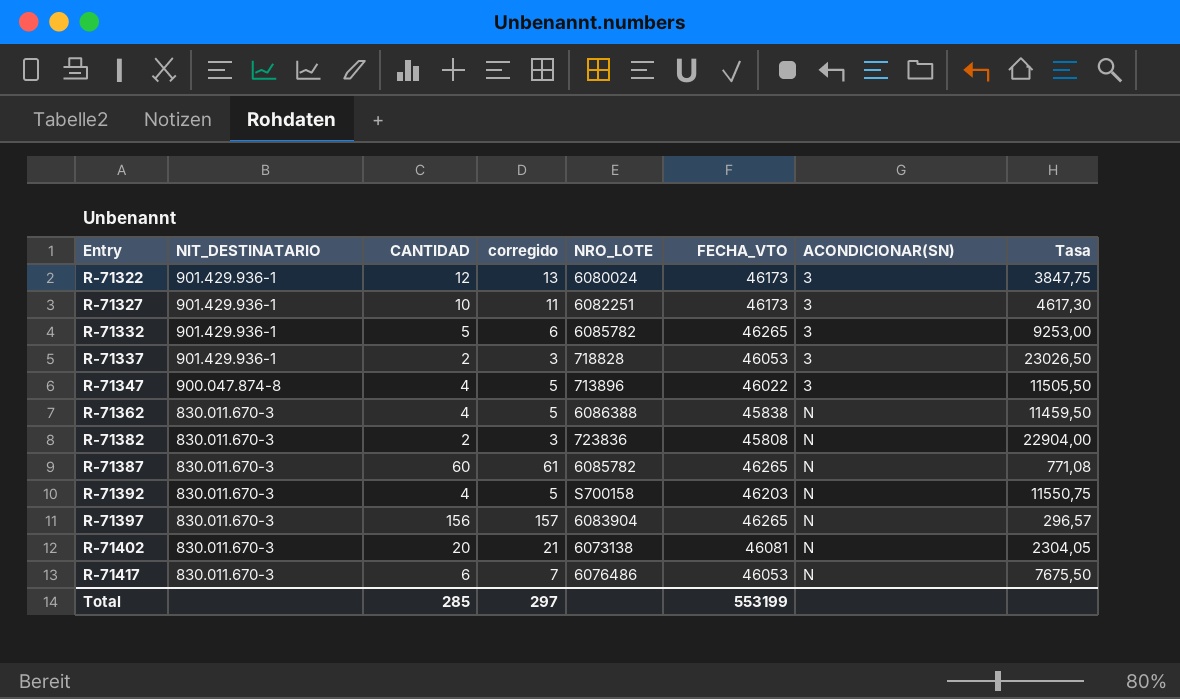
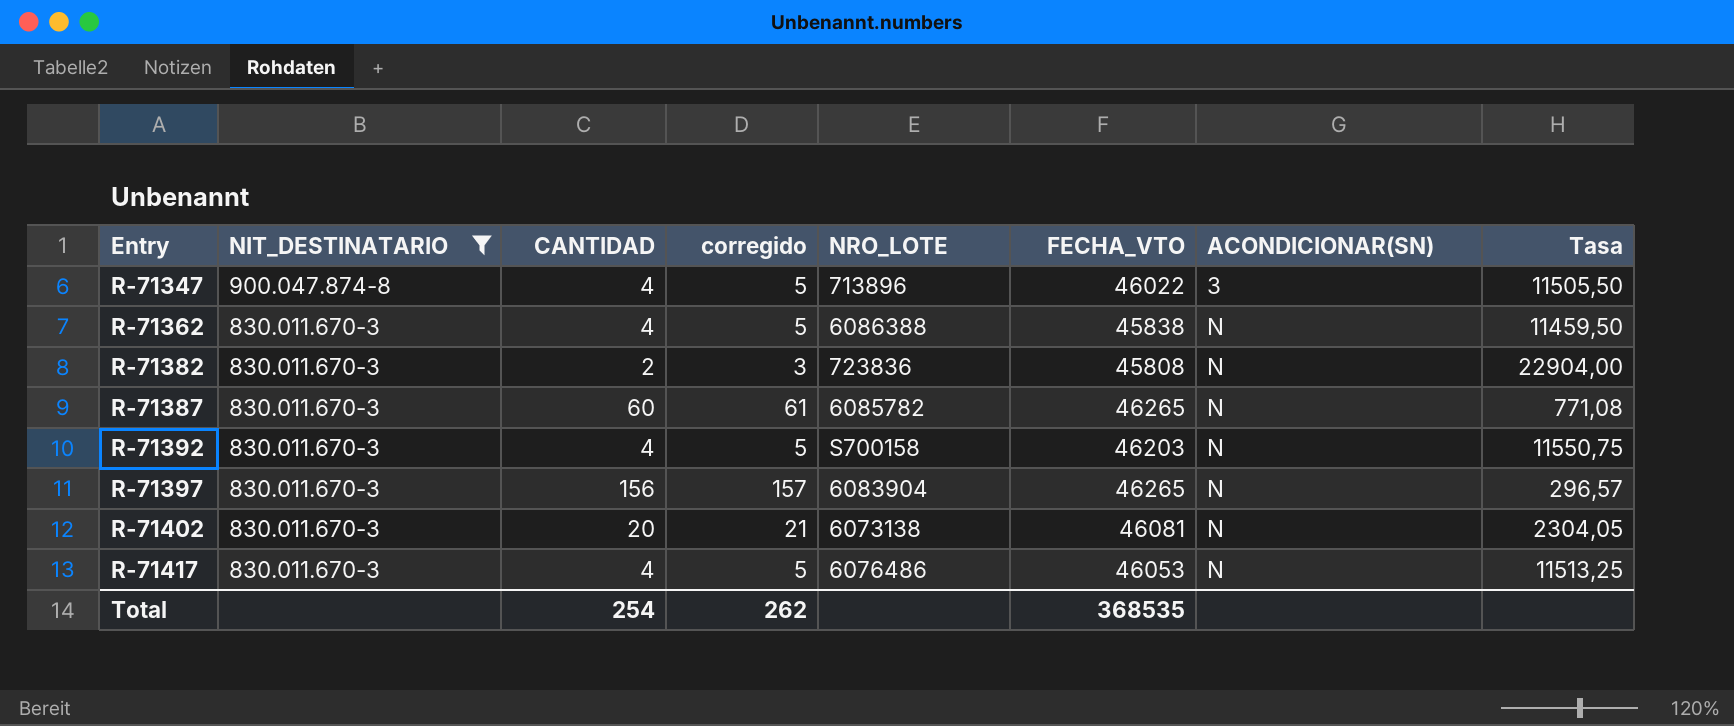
filter: none -> NIT_DESTINATARIO != 901.429.936-1
R-71417 | CANTIDAD: 6 -> 4
R-71417 | corregido: 7 -> 5
R-71417 | Tasa: 7675,50 -> 11513,25
Total | CANTIDAD: 285 -> 254
Total | corregido: 297 -> 262
Total | FECHA_VTO: 553199 -> 368535

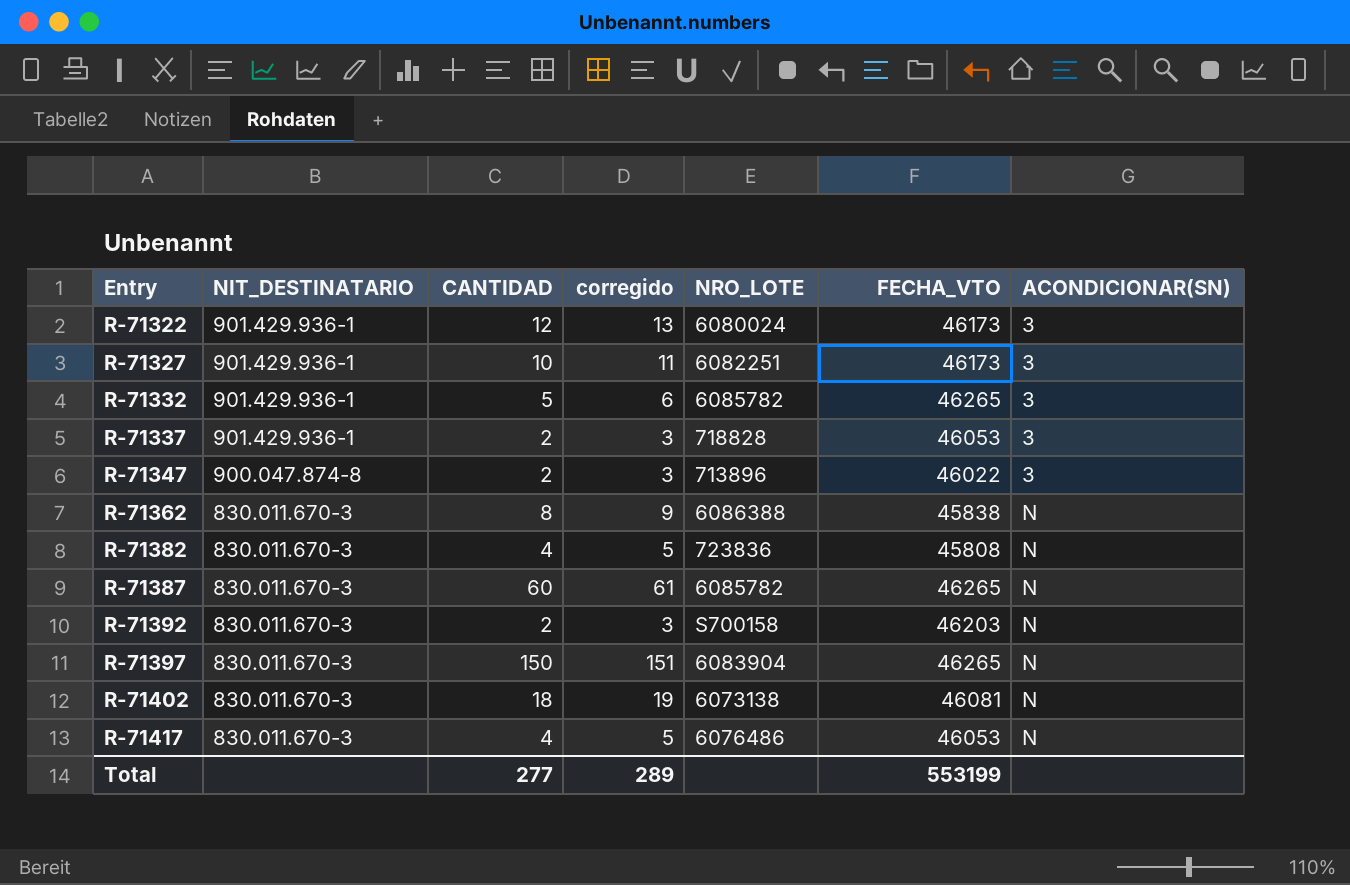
filter: NIT_DESTINATARIO != 901.429.936-1 -> none
column Tasa | formula: [FECHA_VTO] / [CANTIDAD] -> none
R-71347 | CANTIDAD: 4 -> 2
R-71347 | corregido: 5 -> 3
R-71362 | CANTIDAD: 4 -> 8
R-71362 | corregido: 5 -> 9
R-71382 | CANTIDAD: 2 -> 4
R-71382 | corregido: 3 -> 5
R-71392 | CANTIDAD: 4 -> 2
R-71392 | corregido: 5 -> 3
R-71397 | CANTIDAD: 156 -> 150
R-71397 | corregido: 157 -> 151
R-71402 | CANTIDAD: 20 -> 18
R-71402 | corregido: 21 -> 19
Total | CANTIDAD: 254 -> 277
Total | corregido: 262 -> 289
Total | FECHA_VTO: 368535 -> 553199

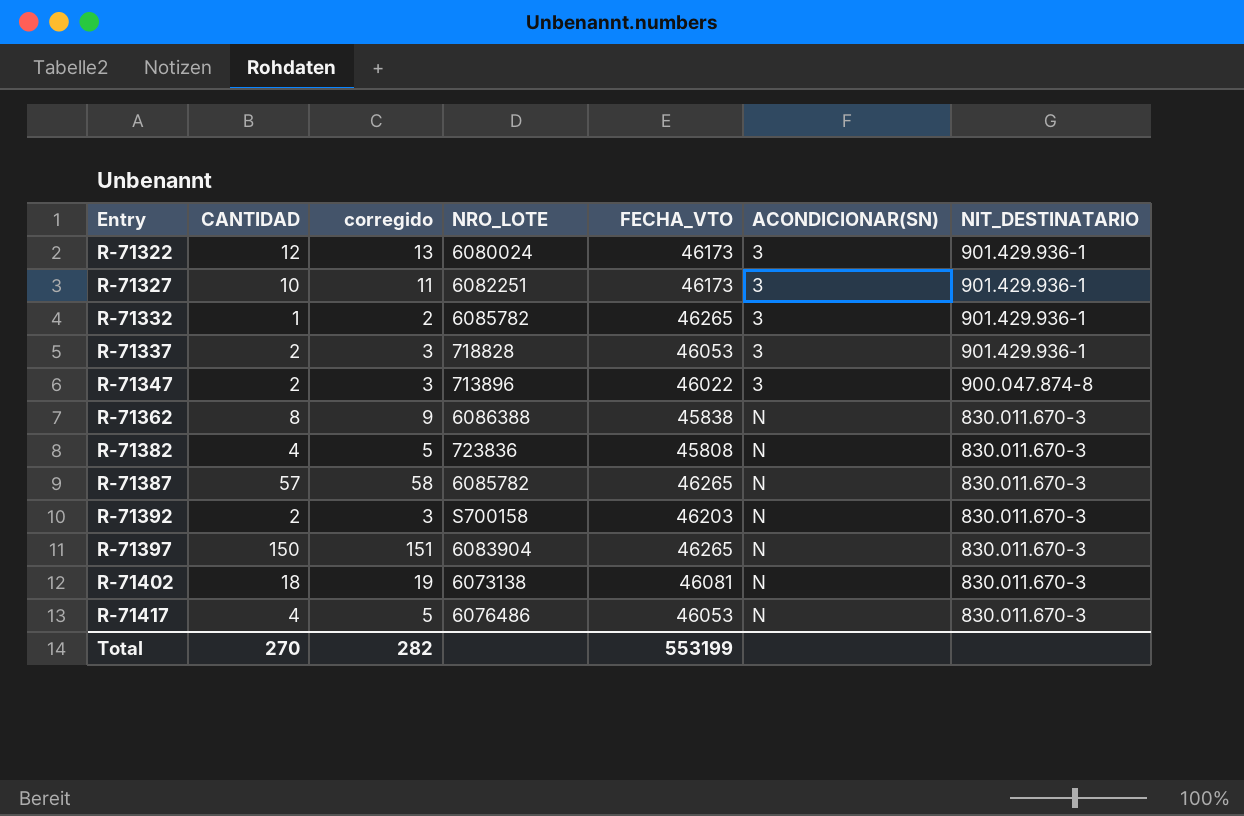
column NIT_DESTINATARIO | position: 2 -> 7
R-71332 | CANTIDAD: 5 -> 1
R-71332 | corregido: 6 -> 2
R-71387 | CANTIDAD: 60 -> 57
R-71387 | corregido: 61 -> 58
Total | CANTIDAD: 277 -> 270
Total | corregido: 289 -> 282

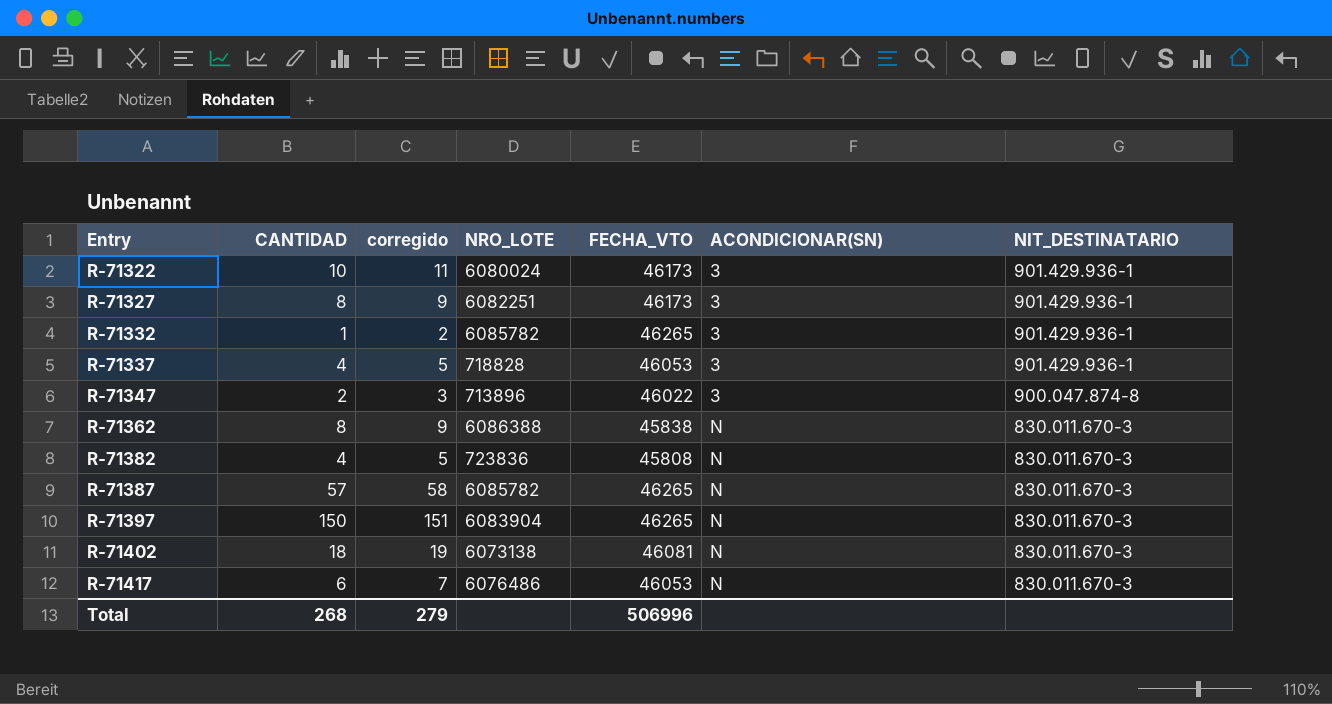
row R-71392: 2 | 3 | S700158 | 46203 | N | 830.011.670-3 -> none
R-71322 | CANTIDAD: 12 -> 10
R-71322 | corregido: 13 -> 11
R-71327 | CANTIDAD: 10 -> 8
R-71327 | corregido: 11 -> 9
R-71337 | CANTIDAD: 2 -> 4
R-71337 | corregido: 3 -> 5
R-71417 | CANTIDAD: 4 -> 6
R-71417 | corregido: 5 -> 7
Total | CANTIDAD: 270 -> 268
Total | corregido: 282 -> 279
Total | FECHA_VTO: 553199 -> 506996

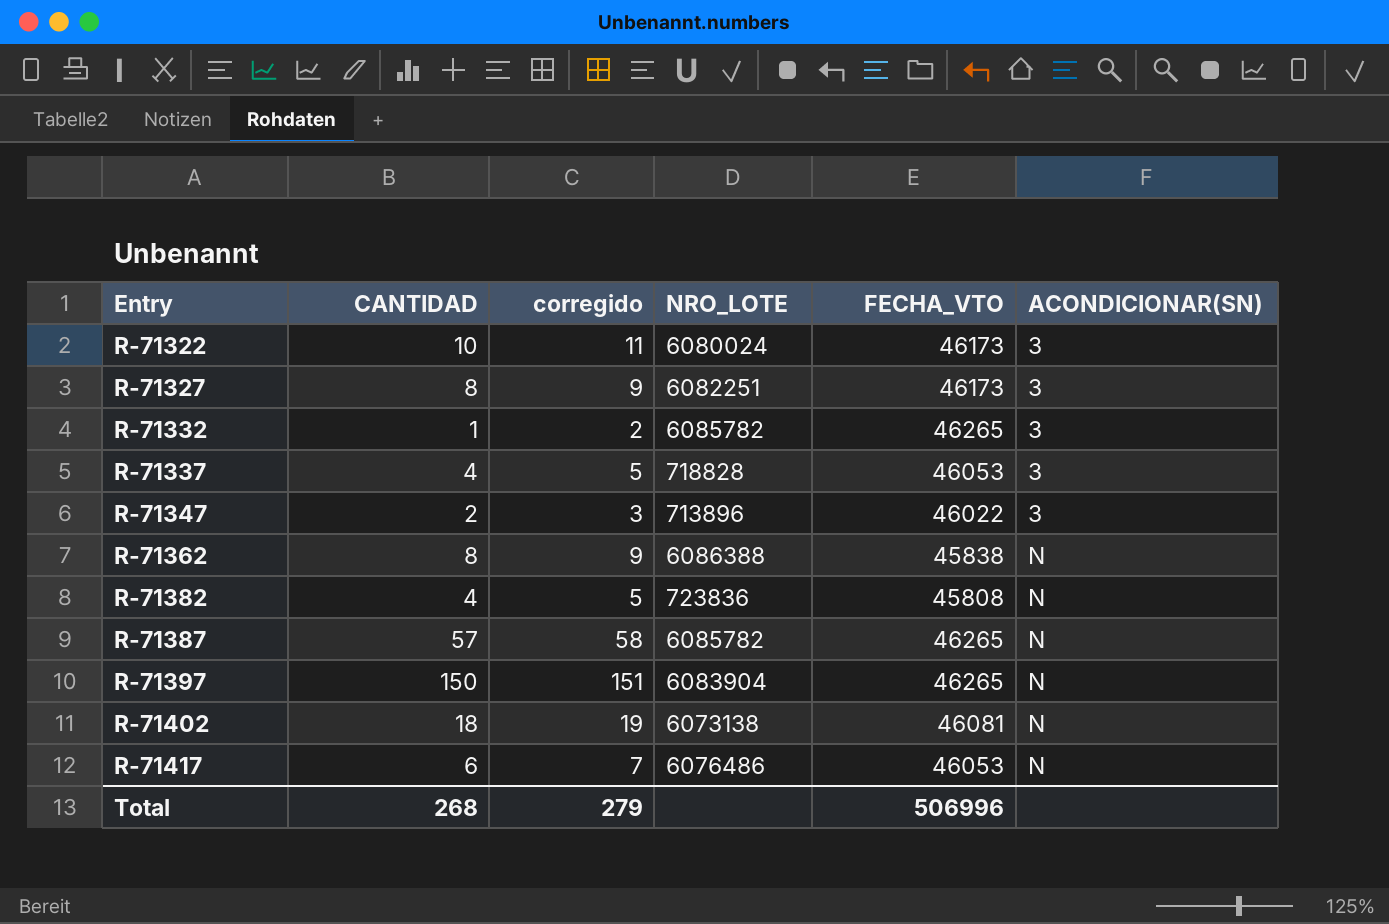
column NIT_DESTINATARIO | position: 7 -> none

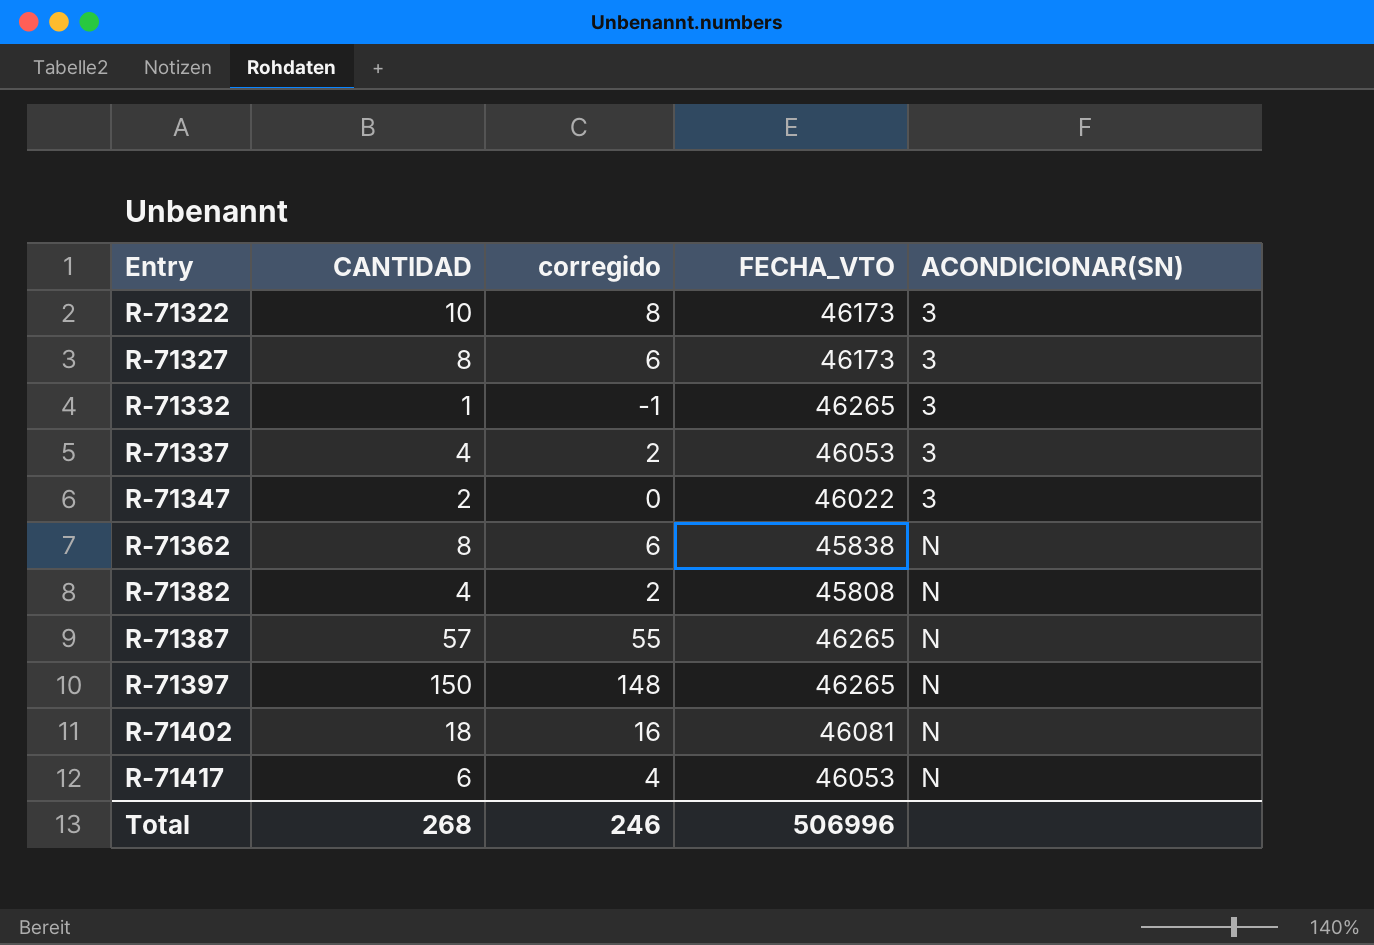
column NRO_LOTE | position: 4 -> none
column corregido | formula: [CANTIDAD] + 1 -> [CANTIDAD] - 2
Total | corregido: 279 -> 246

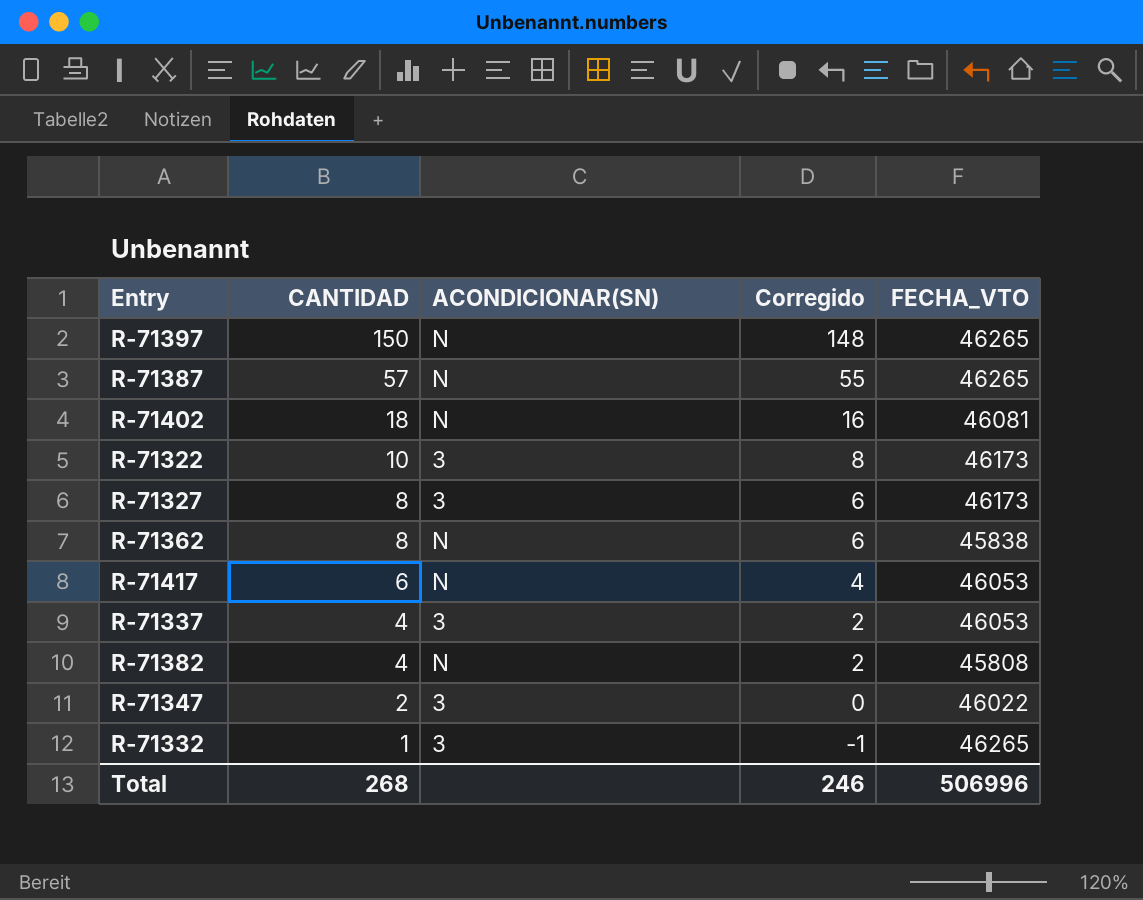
row order: Entry ascending -> CANTIDAD descending
column ACONDICIONAR(SN) | position: 5 -> 3
column name: corregido -> Corregido

